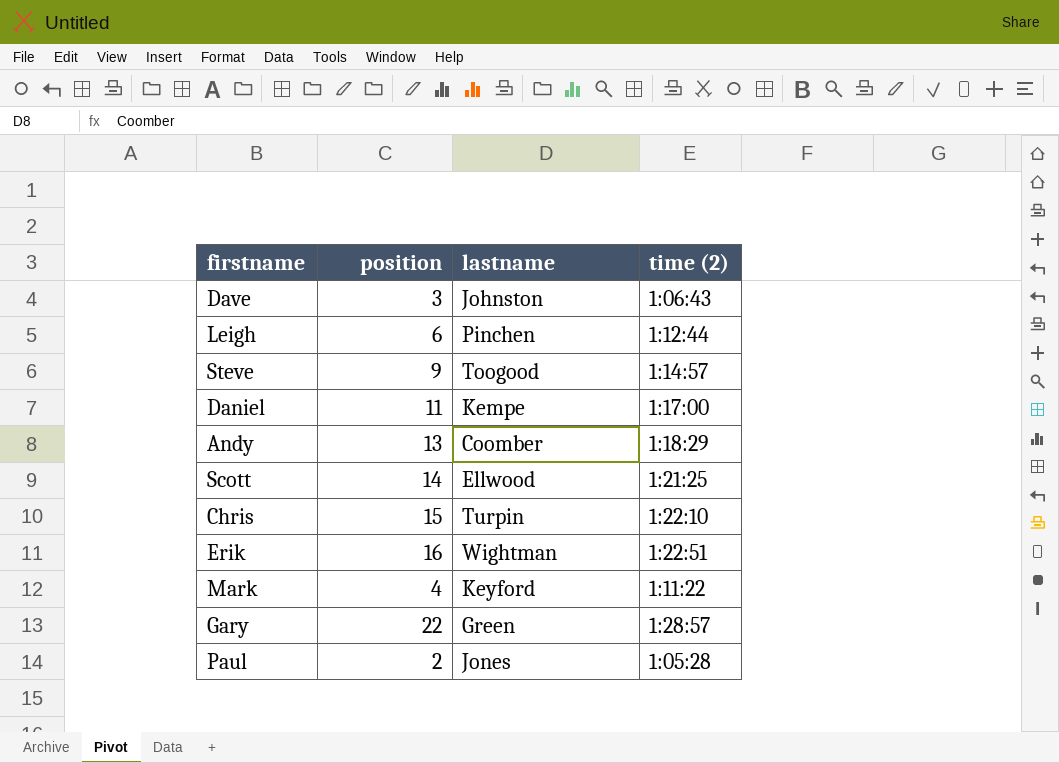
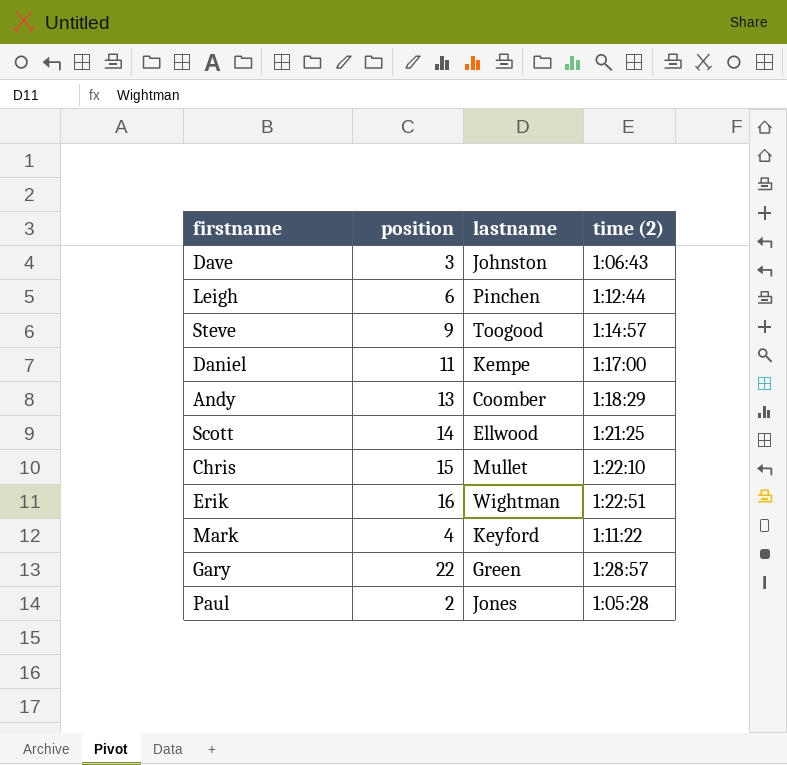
Chris | lastname: Turpin -> Mullet

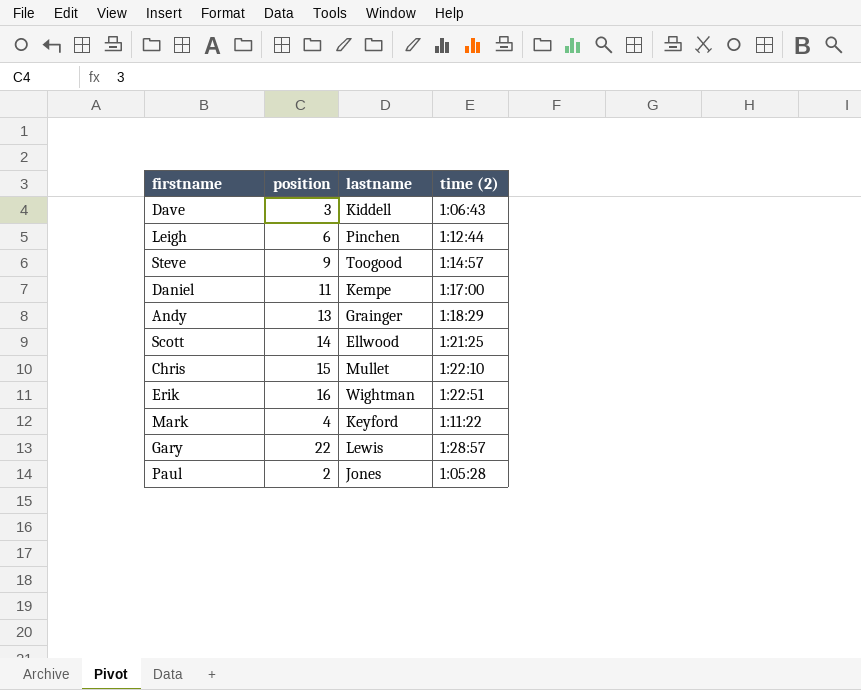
Dave | lastname: Johnston -> Kiddell
Andy | lastname: Coomber -> Grainger
Gary | lastname: Green -> Lewis

